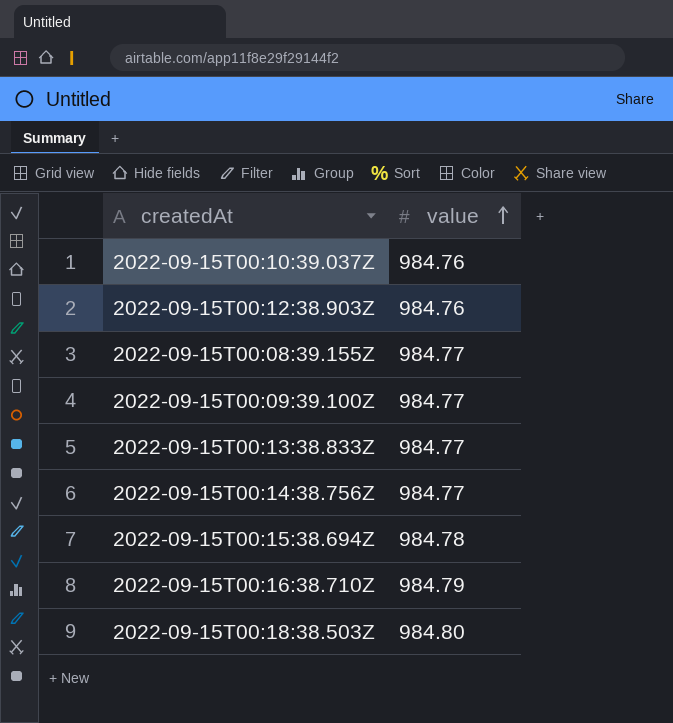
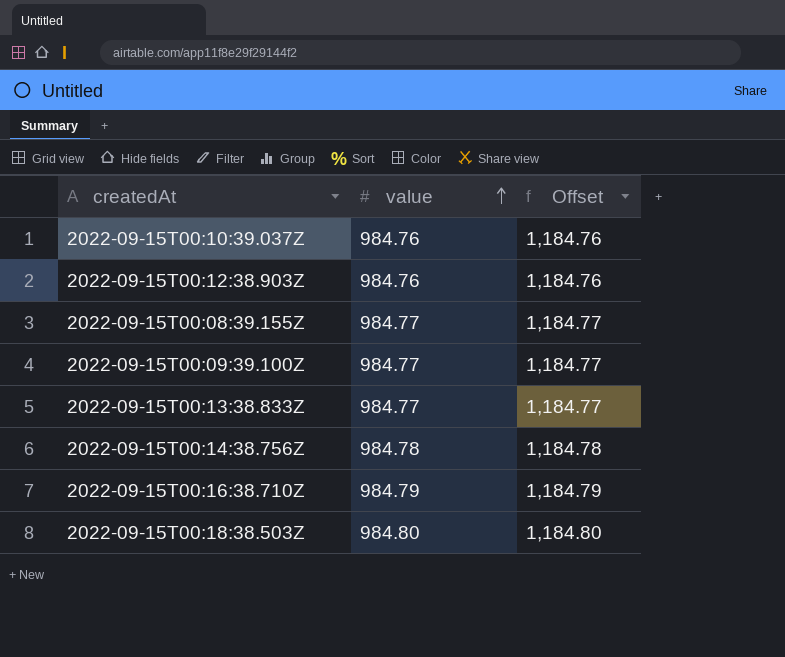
column Offset | formula: none -> [value] + 200
row 2022-09-15T00:15:38.694Z: 984.78 -> none
2022-09-15T00:14:38.756Z | value: 984.77 -> 984.78

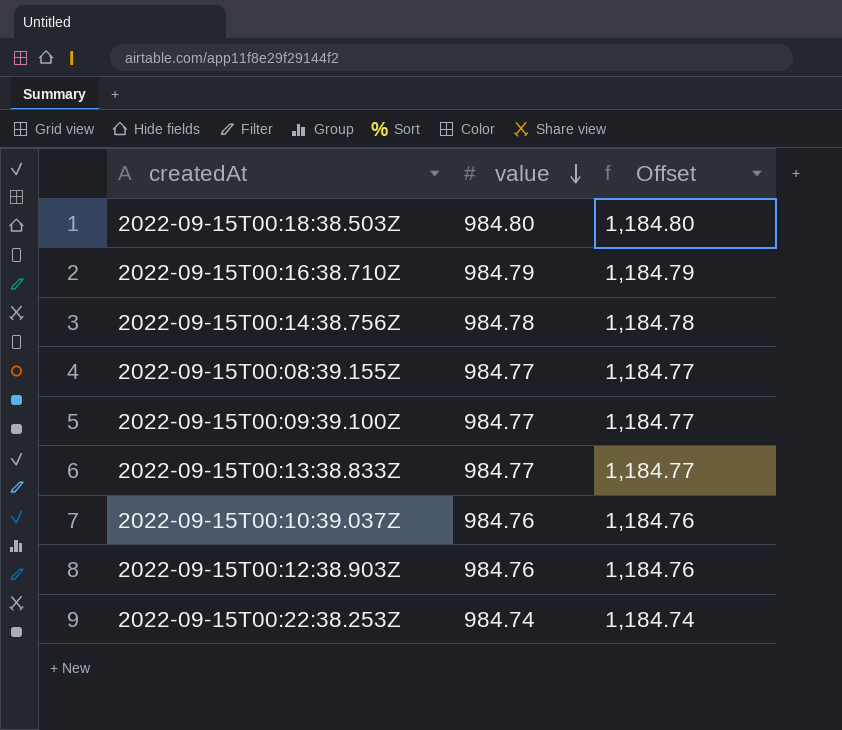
row order: value ascending -> value descending
row 2022-09-15T00:22:38.253Z: none -> 984.74 | 1,184.74

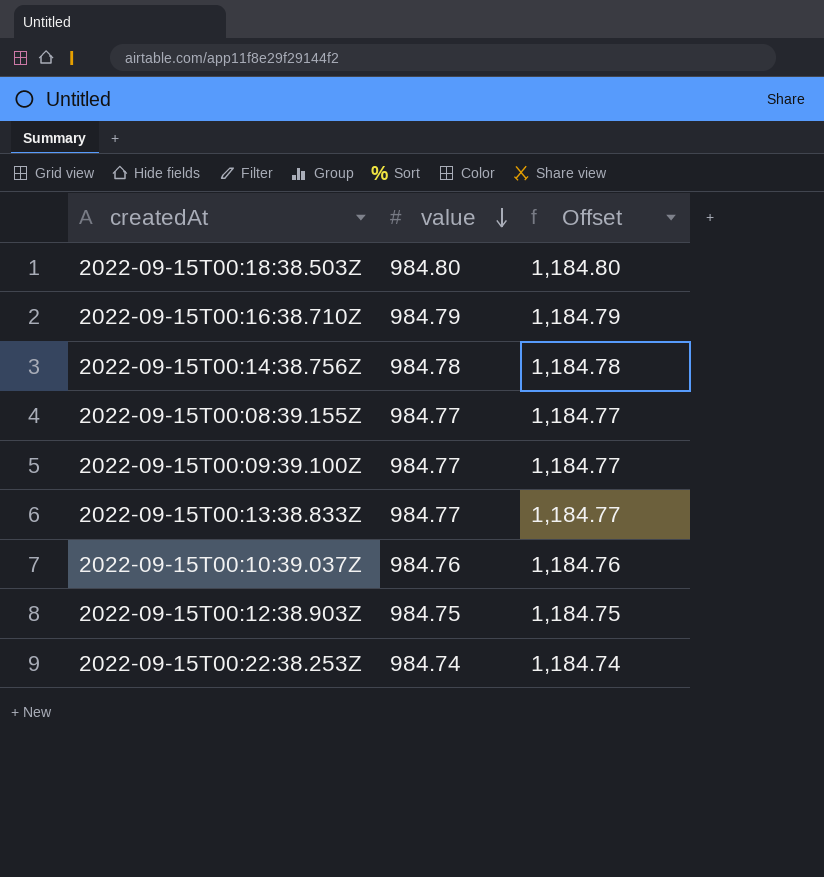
2022-09-15T00:12:38.903Z | value: 984.76 -> 984.75
2022-09-15T00:12:38.903Z | Offset: 1,184.76 -> 1,184.75

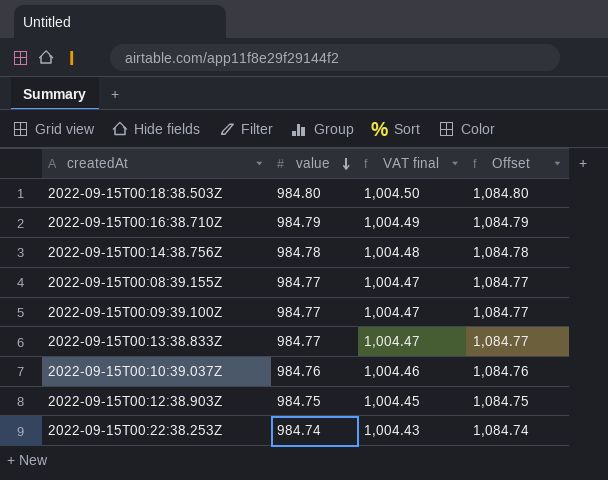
column VAT final | formula: none -> [value] * 1.02
column Offset | formula: [value] + 200 -> [value] + 100

